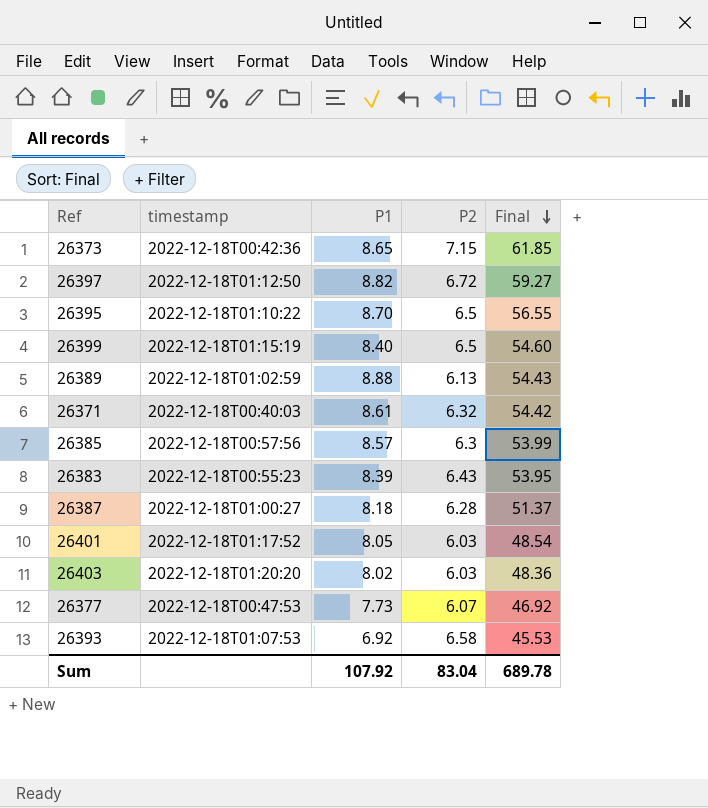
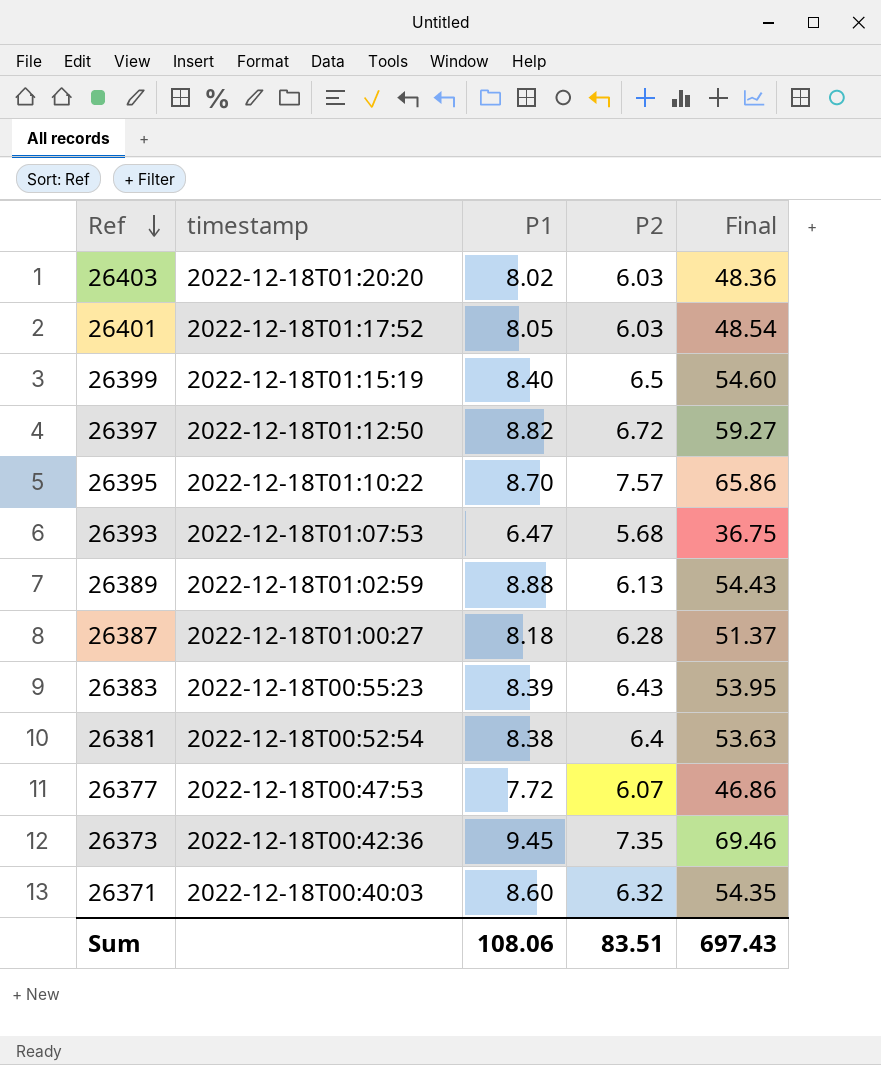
row order: Final descending -> Ref descending
row 26385: 2022-12-18T00:57:56 | 8.57 | 6.3 | 53.99 -> none
26395 | P2: 6.5 -> 7.57
26395 | Final: 56.55 -> 65.86
26393 | P1: 6.92 -> 6.47
26393 | P2: 6.58 -> 5.68
26393 | Final: 45.53 -> 36.75
row 26381: none -> 2022-12-18T00:52:54 | 8.38 | 6.4 | 53.63
26377 | P1: 7.73 -> 7.72
26377 | Final: 46.92 -> 46.86
26373 | P1: 8.65 -> 9.45
26373 | P2: 7.15 -> 7.35
26373 | Final: 61.85 -> 69.46
26371 | P1: 8.61 -> 8.60
26371 | Final: 54.42 -> 54.35
Sum | P1: 107.92 -> 108.06
Sum | P2: 83.04 -> 83.51
Sum | Final: 689.78 -> 697.43

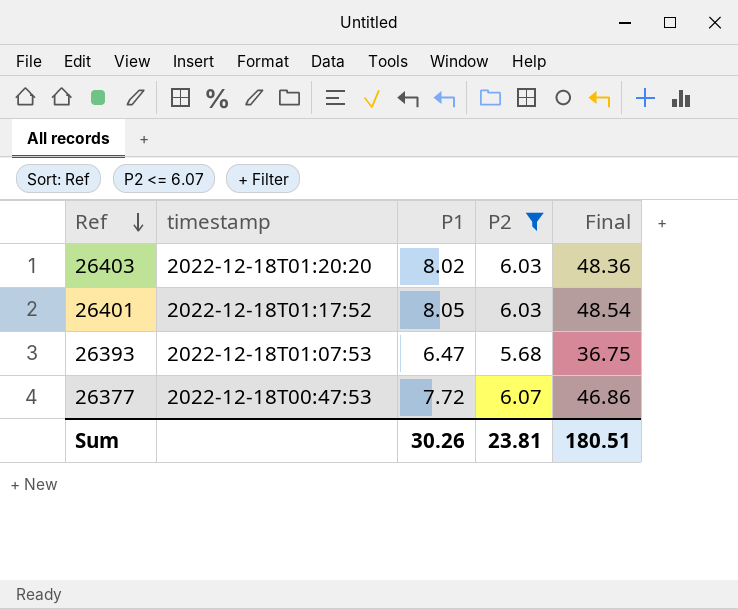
filter: none -> P2 <= 6.07
Sum | P1: 108.06 -> 30.26
Sum | P2: 83.51 -> 23.81
Sum | Final: 697.43 -> 180.51

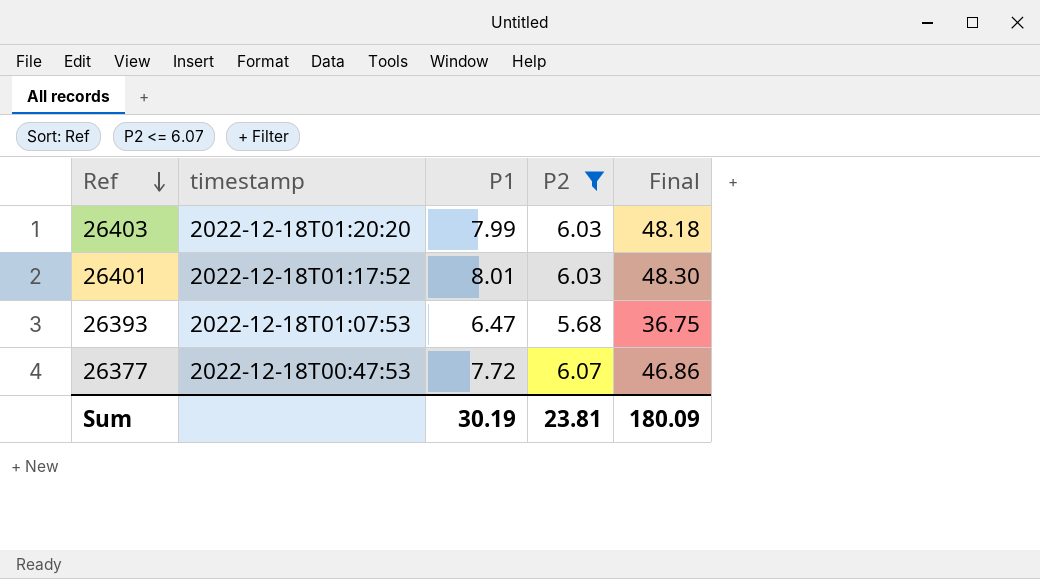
26403 | P1: 8.02 -> 7.99
26403 | Final: 48.36 -> 48.18
26401 | P1: 8.05 -> 8.01
26401 | Final: 48.54 -> 48.30
Sum | P1: 30.26 -> 30.19
Sum | Final: 180.51 -> 180.09

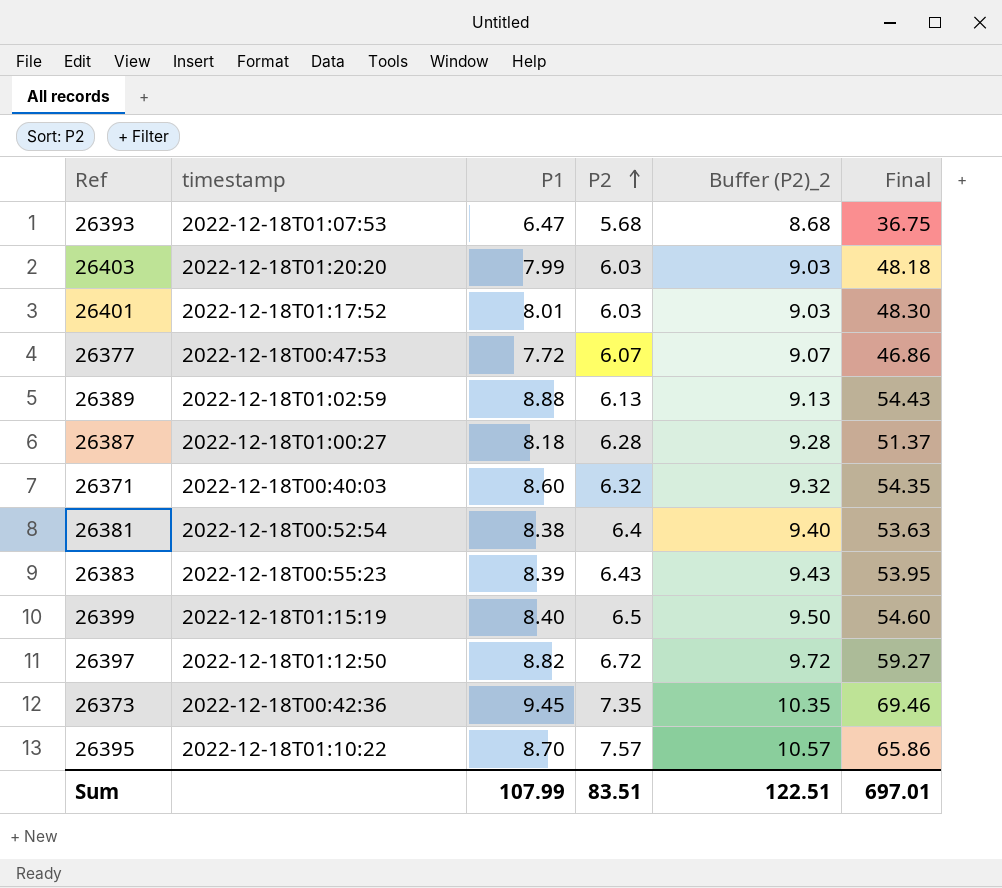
filter: P2 <= 6.07 -> none
row order: Ref descending -> P2 ascending
column Buffer (P2)_2 | formula: none -> [P2] + 3
Sum | P1: 30.19 -> 107.99
Sum | P2: 23.81 -> 83.51
Sum | Final: 180.09 -> 697.01

